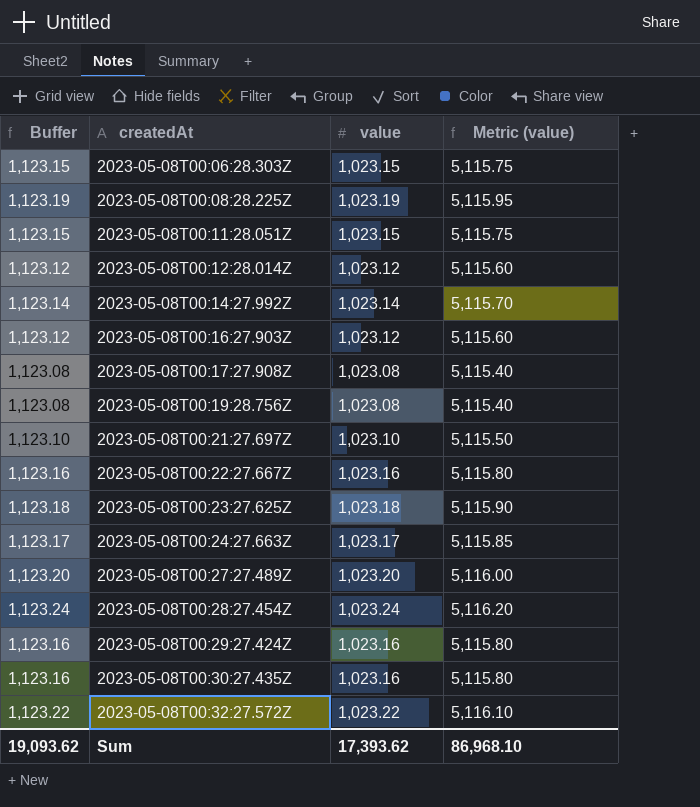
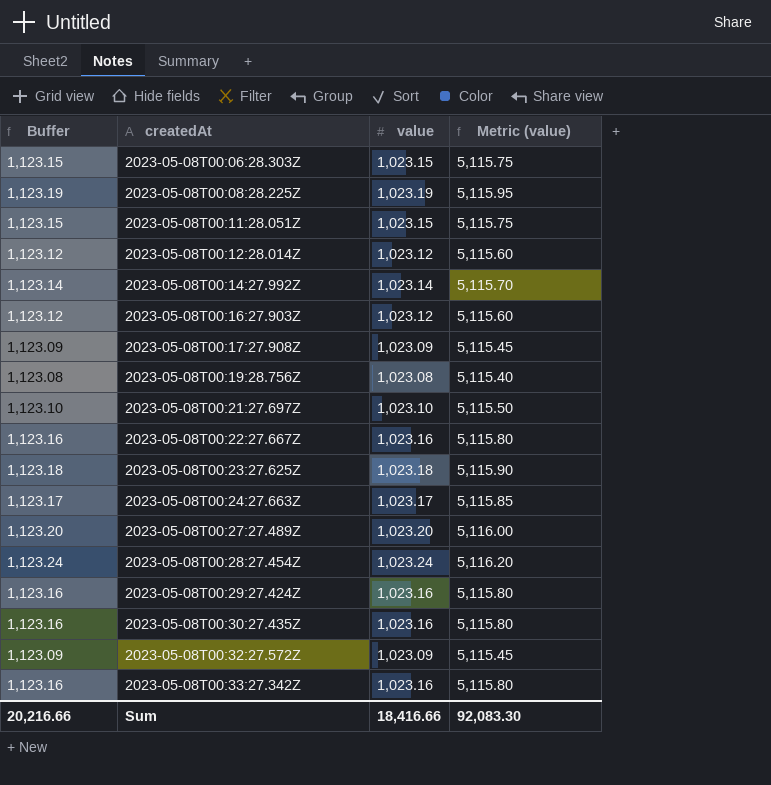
2023-05-08T00:17:27.908Z | Buffer: 1,123.08 -> 1,123.09
2023-05-08T00:17:27.908Z | value: 1,023.08 -> 1,023.09
2023-05-08T00:17:27.908Z | Metric (value): 5,115.40 -> 5,115.45
2023-05-08T00:32:27.572Z | Buffer: 1,123.22 -> 1,123.09
2023-05-08T00:32:27.572Z | value: 1,023.22 -> 1,023.09
2023-05-08T00:32:27.572Z | Metric (value): 5,116.10 -> 5,115.45
row 2023-05-08T00:33:27.342Z: none -> 1,123.16 | 1,023.16 | 5,115.80
Sum | Buffer: 19,093.62 -> 20,216.66
Sum | value: 17,393.62 -> 18,416.66
Sum | Metric (value): 86,968.10 -> 92,083.30

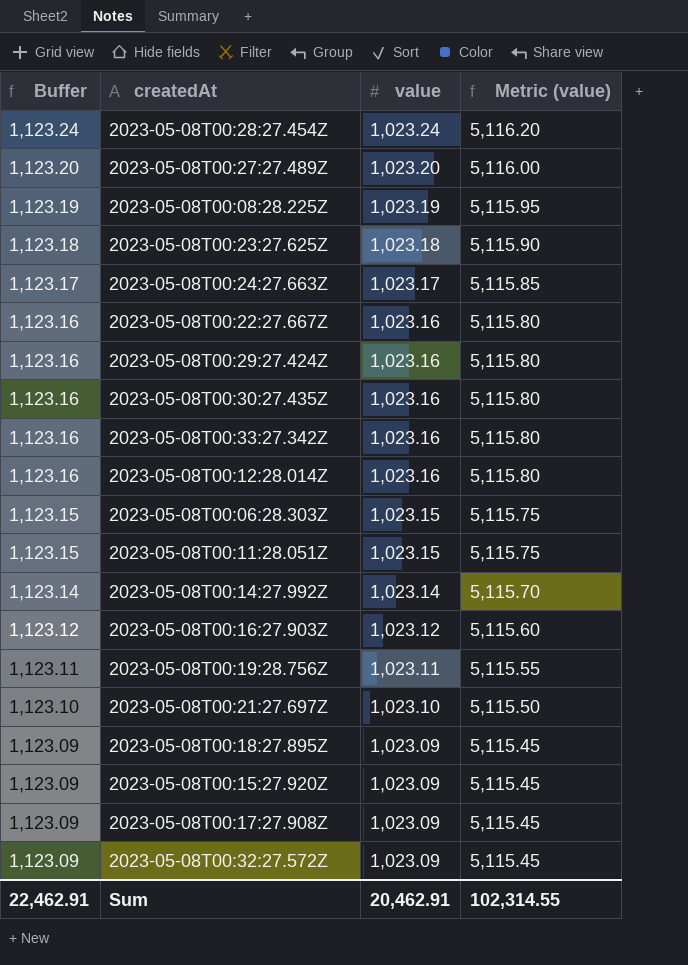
row order: createdAt ascending -> Buffer descending
2023-05-08T00:12:28.014Z | Buffer: 1,123.12 -> 1,123.16
2023-05-08T00:12:28.014Z | value: 1,023.12 -> 1,023.16
2023-05-08T00:12:28.014Z | Metric (value): 5,115.60 -> 5,115.80
2023-05-08T00:19:28.756Z | Buffer: 1,123.08 -> 1,123.11
2023-05-08T00:19:28.756Z | value: 1,023.08 -> 1,023.11
2023-05-08T00:19:28.756Z | Metric (value): 5,115.40 -> 5,115.55
row 2023-05-08T00:18:27.895Z: none -> 1,123.09 | 1,023.09 | 5,115.45
row 2023-05-08T00:15:27.920Z: none -> 1,123.09 | 1,023.09 | 5,115.45
Sum | Buffer: 20,216.66 -> 22,462.91
Sum | value: 18,416.66 -> 20,462.91
Sum | Metric (value): 92,083.30 -> 102,314.55

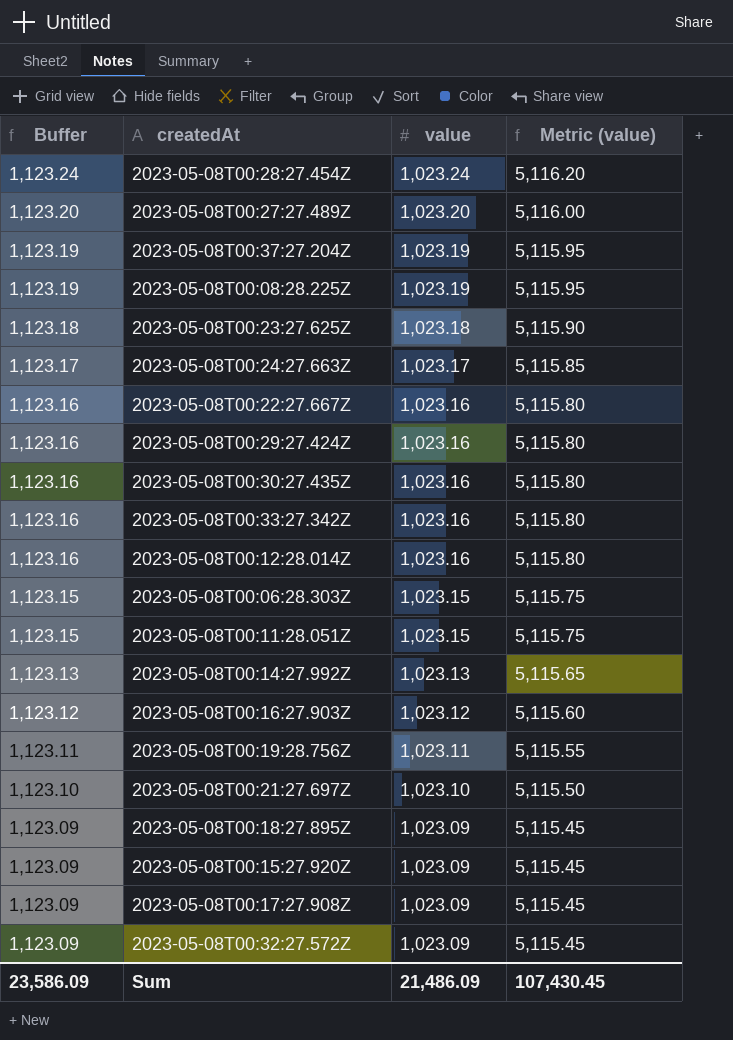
row 2023-05-08T00:37:27.204Z: none -> 1,123.19 | 1,023.19 | 5,115.95
2023-05-08T00:14:27.992Z | Buffer: 1,123.14 -> 1,123.13
2023-05-08T00:14:27.992Z | value: 1,023.14 -> 1,023.13
2023-05-08T00:14:27.992Z | Metric (value): 5,115.70 -> 5,115.65
Sum | Buffer: 22,462.91 -> 23,586.09
Sum | value: 20,462.91 -> 21,486.09
Sum | Metric (value): 102,314.55 -> 107,430.45

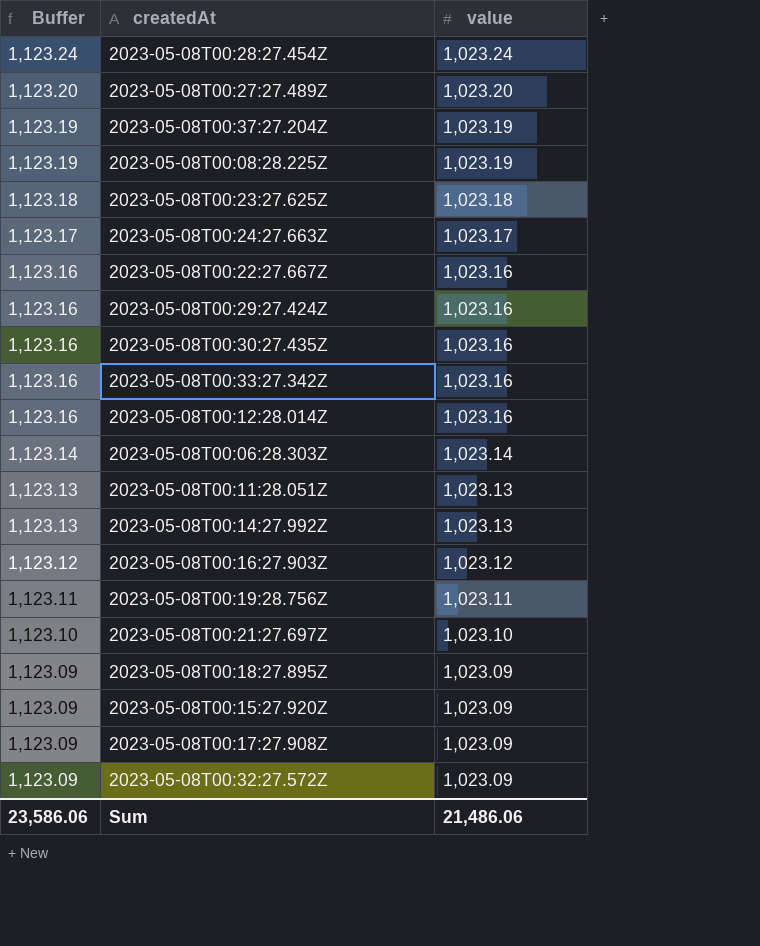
column Metric (value) | formula: [value] * 5 -> none
2023-05-08T00:06:28.303Z | Buffer: 1,123.15 -> 1,123.14
2023-05-08T00:06:28.303Z | value: 1,023.15 -> 1,023.14
2023-05-08T00:11:28.051Z | Buffer: 1,123.15 -> 1,123.13
2023-05-08T00:11:28.051Z | value: 1,023.15 -> 1,023.13
Sum | Buffer: 23,586.09 -> 23,586.06
Sum | value: 21,486.09 -> 21,486.06

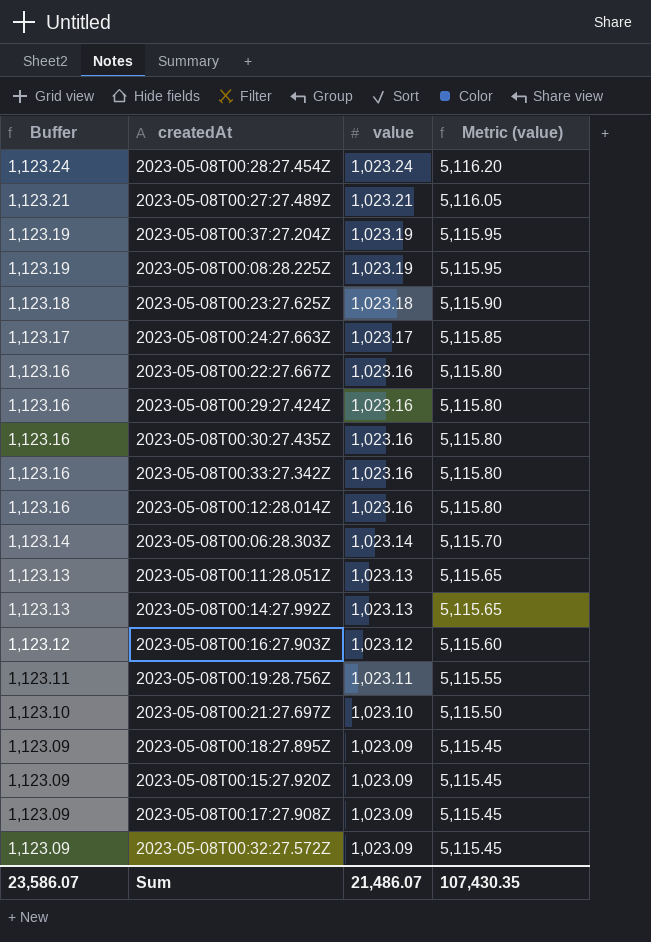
column Metric (value) | formula: none -> [value] * 5
2023-05-08T00:27:27.489Z | Buffer: 1,123.20 -> 1,123.21
2023-05-08T00:27:27.489Z | value: 1,023.20 -> 1,023.21
Sum | Buffer: 23,586.06 -> 23,586.07
Sum | value: 21,486.06 -> 21,486.07

